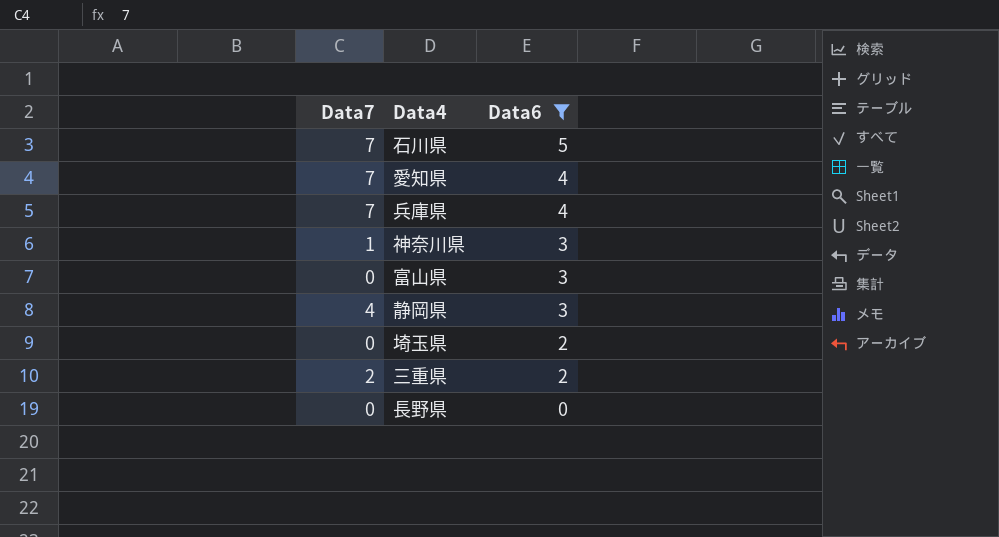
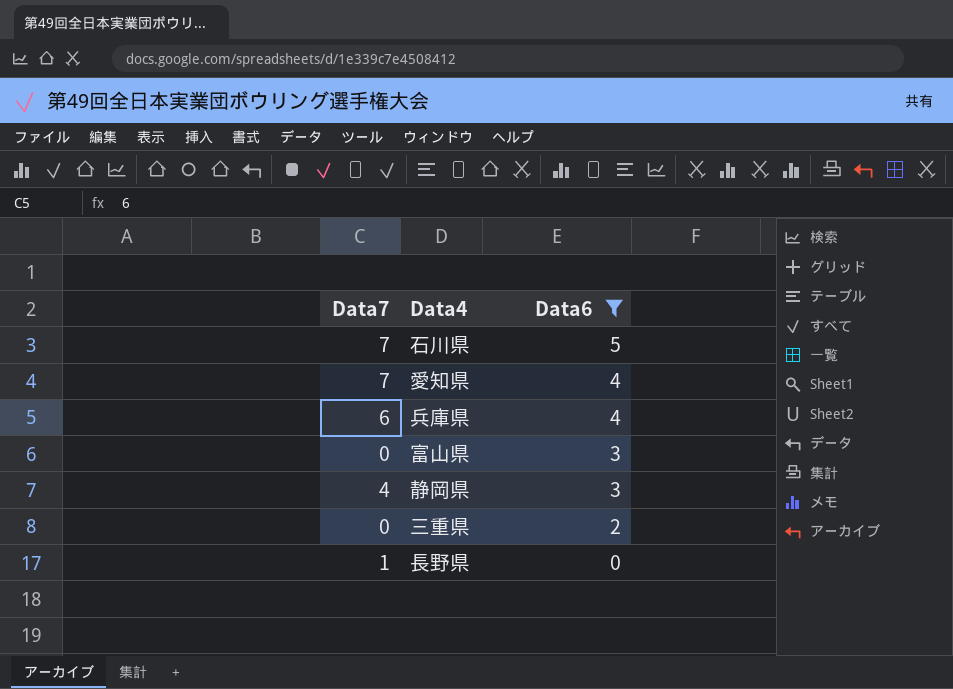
row 神奈川県: 1 | 3 -> none
row 埼玉県: 0 | 2 -> none
兵庫県 | Data7: 7 -> 6
三重県 | Data7: 2 -> 0
長野県 | Data7: 0 -> 1

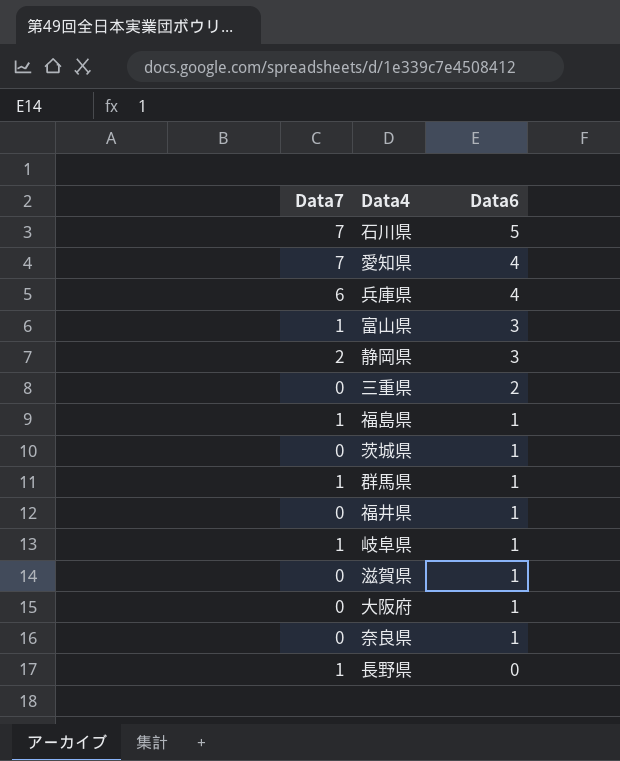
filter: Data6 != 1 -> none
富山県 | Data7: 0 -> 1
静岡県 | Data7: 4 -> 2

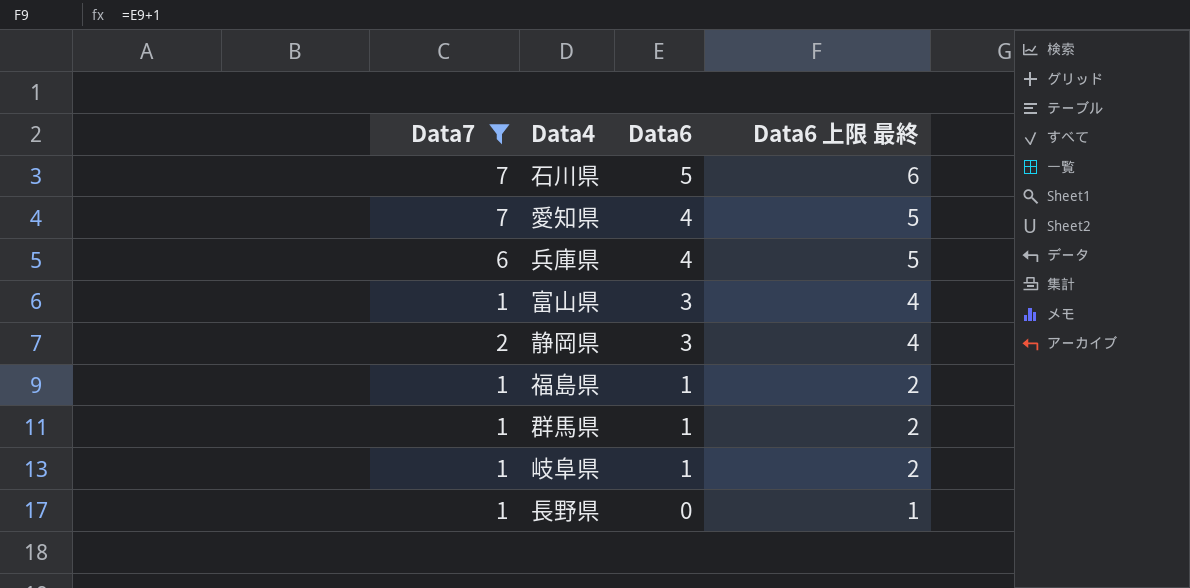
filter: none -> Data7 != 0
column Data6 上限 最終 | formula: none -> [Data6] + 1

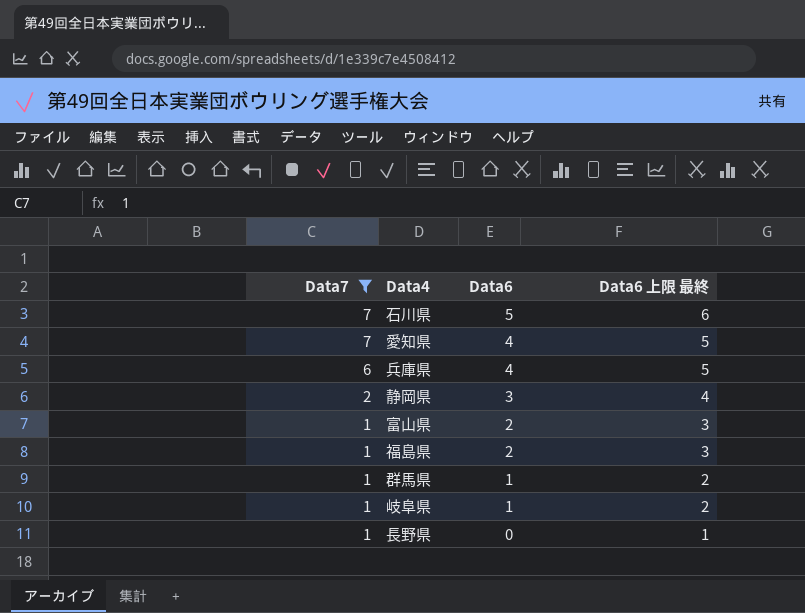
row order: Data6 descending -> Data7 descending
富山県 | Data6: 3 -> 2
富山県 | Data6 上限 最終: 4 -> 3
福島県 | Data6: 1 -> 2
福島県 | Data6 上限 最終: 2 -> 3

